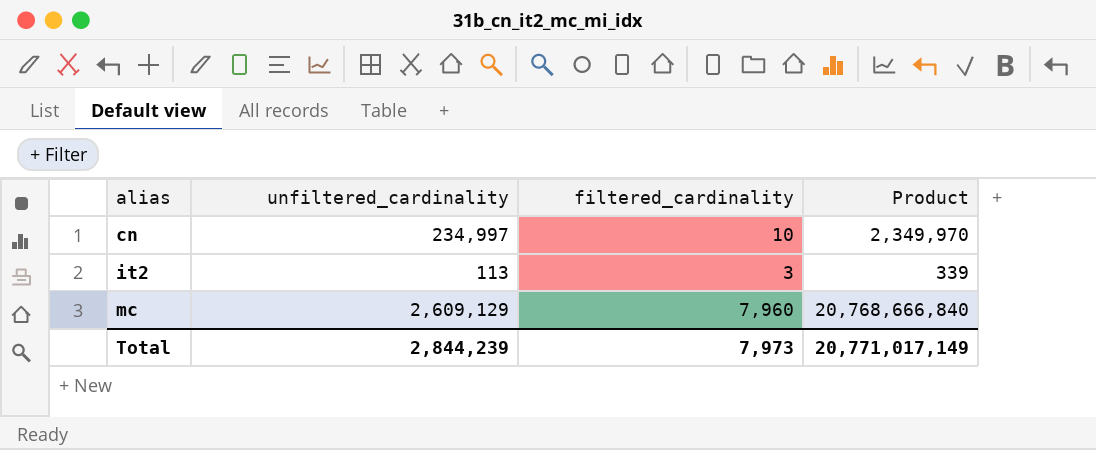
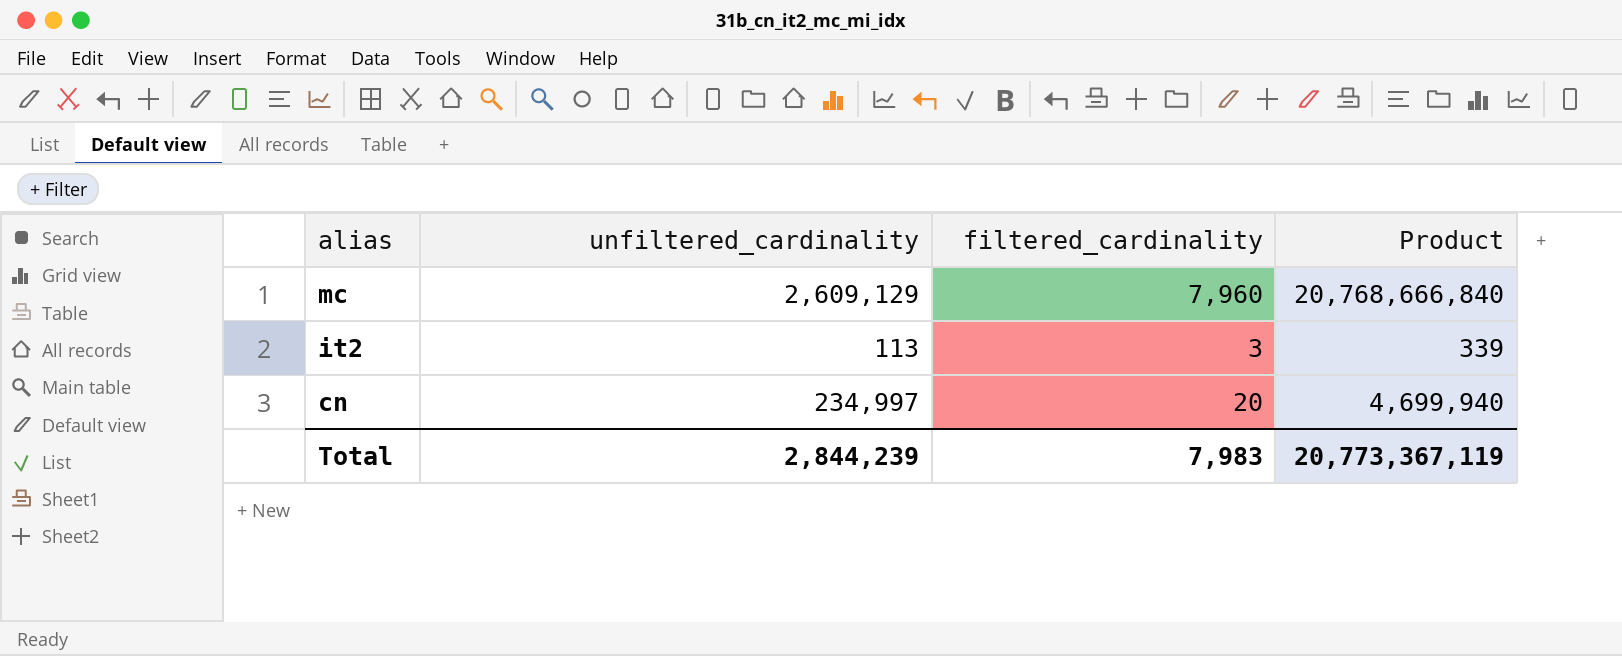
row order: alias ascending -> alias descending
cn | filtered_cardinality: 10 -> 20
cn | Product: 2,349,970 -> 4,699,940
Total | filtered_cardinality: 7,973 -> 7,983
Total | Product: 20,771,017,149 -> 20,773,367,119

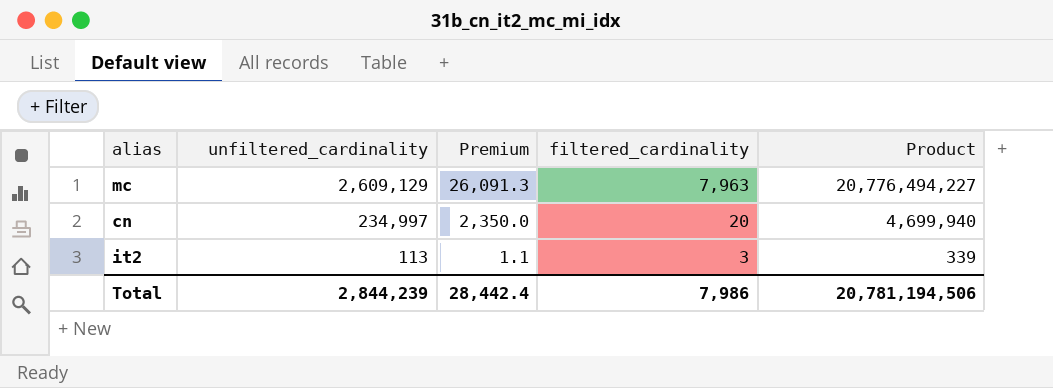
row order: alias descending -> unfiltered_cardinality descending
column Premium | formula: none -> [unfiltered_cardinality] * 0.01
mc | filtered_cardinality: 7,960 -> 7,963
mc | Product: 20,768,666,840 -> 20,776,494,227
Total | filtered_cardinality: 7,983 -> 7,986
Total | Product: 20,773,367,119 -> 20,781,194,506

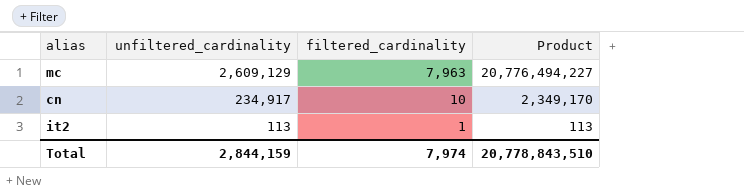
column Premium | formula: [unfiltered_cardinality] * 0.01 -> none
cn | unfiltered_cardinality: 234,997 -> 234,917
cn | filtered_cardinality: 20 -> 10
cn | Product: 4,699,940 -> 2,349,170
it2 | filtered_cardinality: 3 -> 1
it2 | Product: 339 -> 113
Total | unfiltered_cardinality: 2,844,239 -> 2,844,159
Total | filtered_cardinality: 7,986 -> 7,974
Total | Product: 20,781,194,506 -> 20,778,843,510

